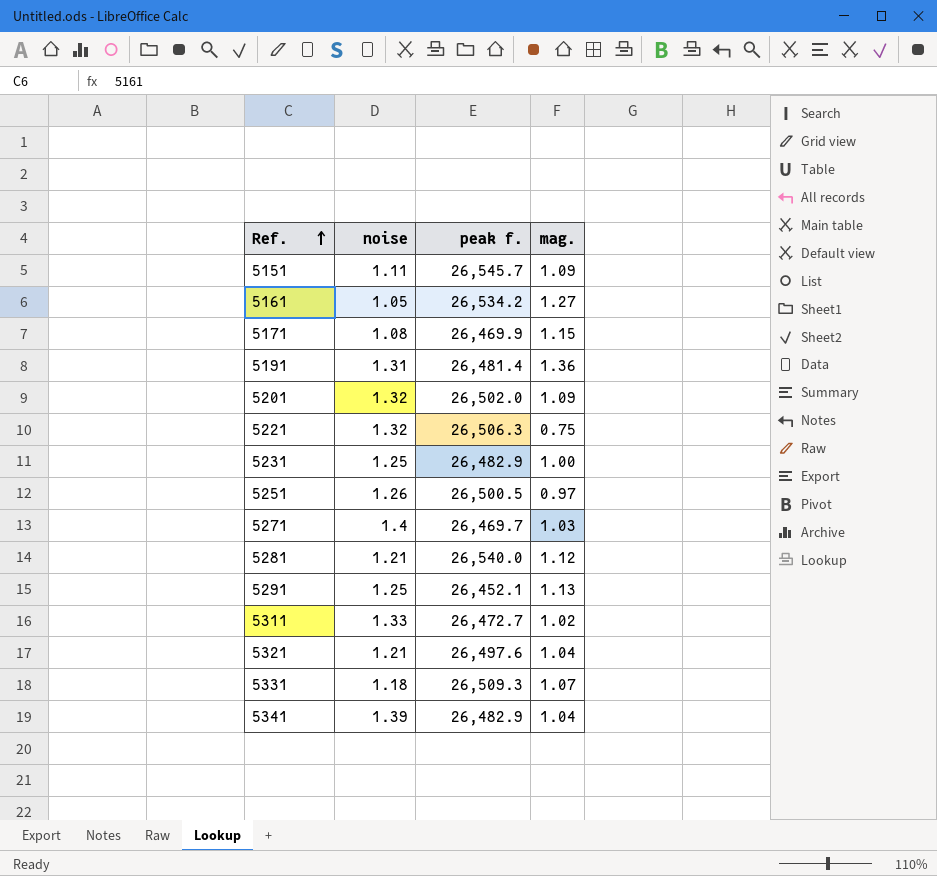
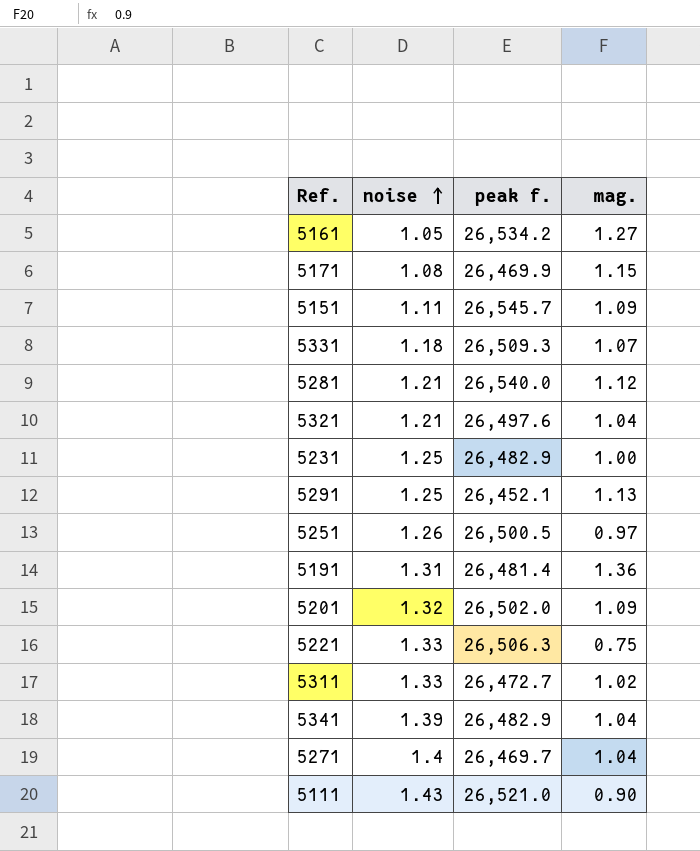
row order: Ref. ascending -> noise ascending
5221 | noise: 1.32 -> 1.33
5271 | mag.: 1.03 -> 1.04
row 5111: none -> 1.43 | 26,521.0 | 0.90

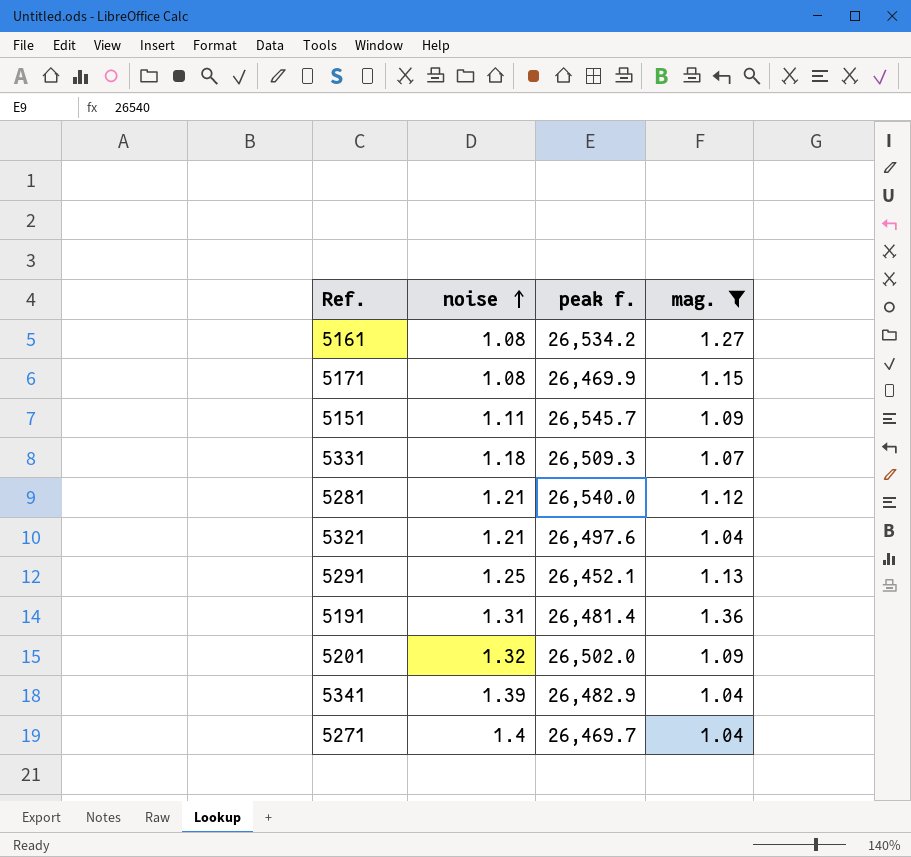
filter: none -> mag. >= 1.04
5161 | noise: 1.05 -> 1.08

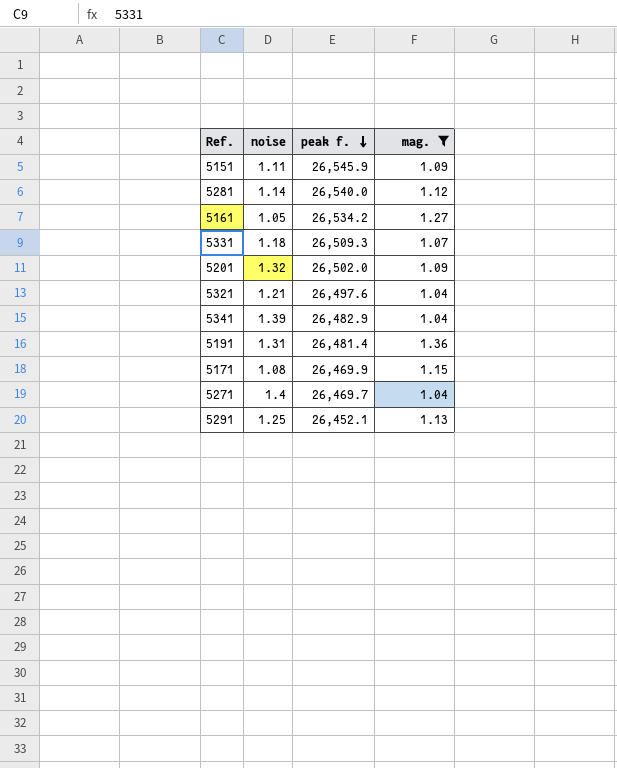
row order: noise ascending -> peak f. descending
5151 | peak f.: 26,545.7 -> 26,545.9
5281 | noise: 1.21 -> 1.14
5161 | noise: 1.08 -> 1.05

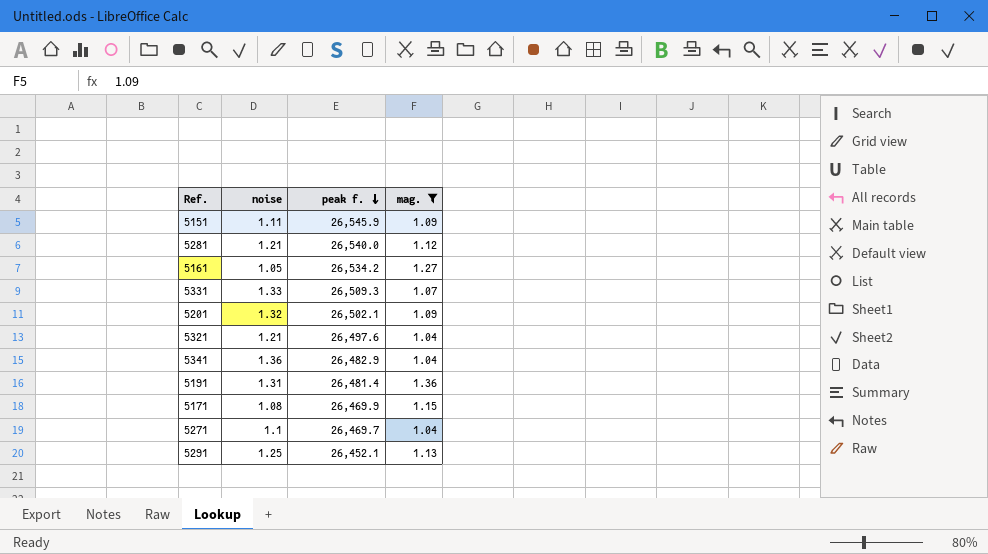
5281 | noise: 1.14 -> 1.21
5331 | noise: 1.18 -> 1.33
5201 | peak f.: 26,502.0 -> 26,502.1
5341 | noise: 1.39 -> 1.36
5271 | noise: 1.4 -> 1.1

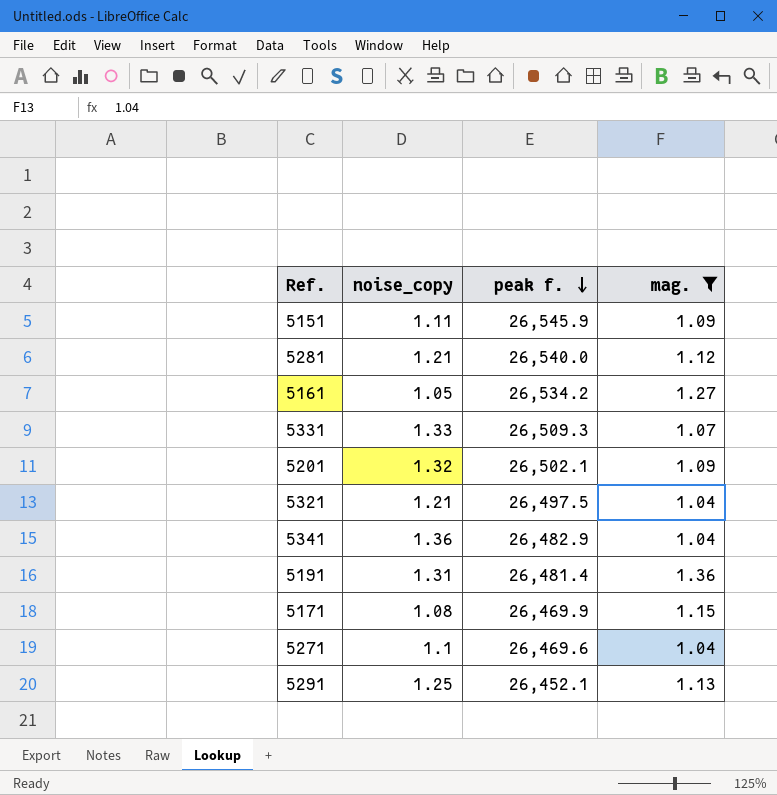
column name: noise -> noise_copy
5321 | peak f.: 26,497.6 -> 26,497.5
5271 | peak f.: 26,469.7 -> 26,469.6

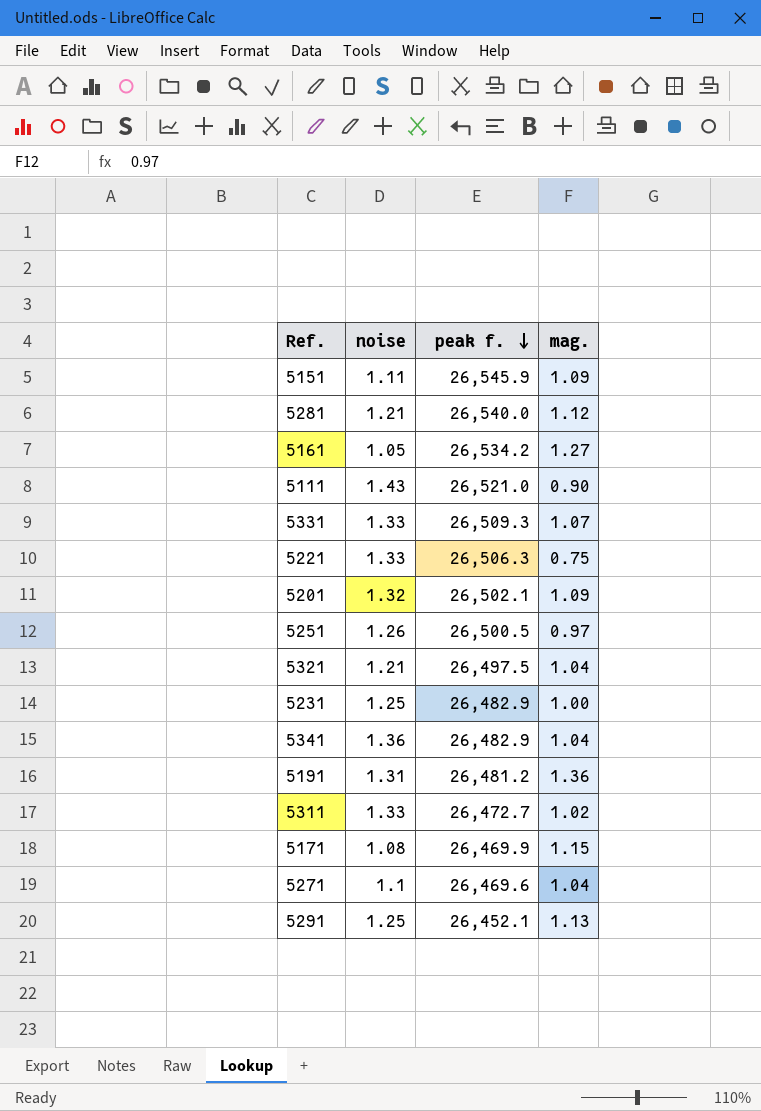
filter: mag. >= 1.04 -> none
column name: noise_copy -> noise
5191 | peak f.: 26,481.4 -> 26,481.2

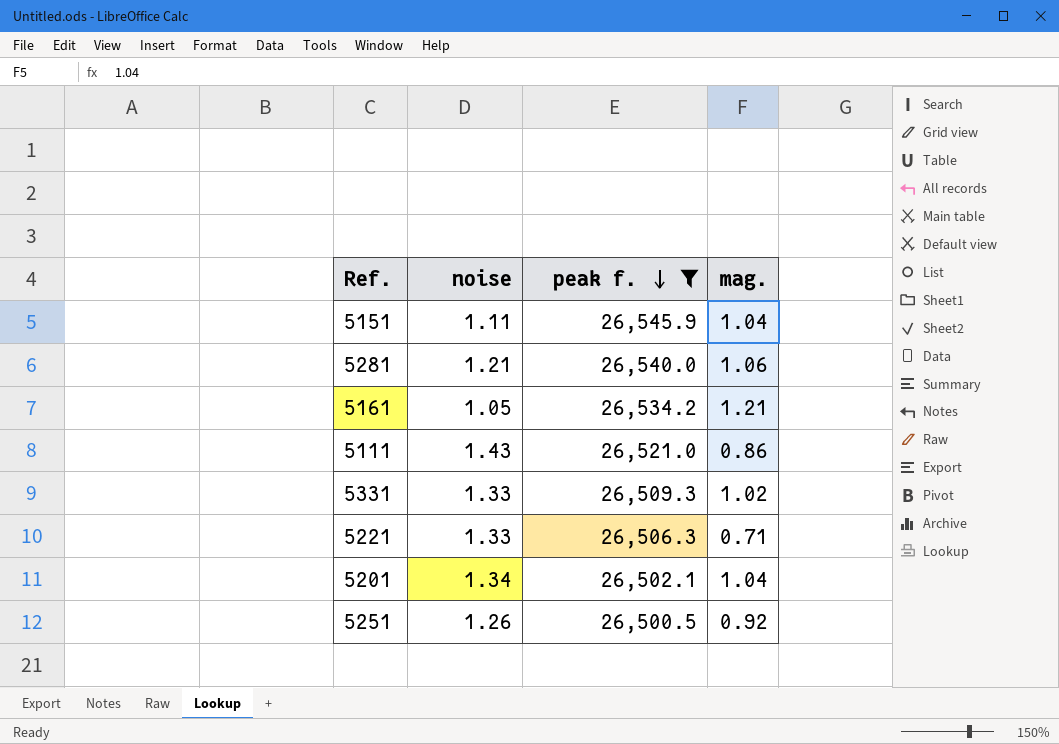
filter: none -> peak f. >= 26,500.5
5151 | mag.: 1.09 -> 1.04
5281 | mag.: 1.12 -> 1.06
5161 | mag.: 1.27 -> 1.21
5111 | mag.: 0.90 -> 0.86
5331 | mag.: 1.07 -> 1.02
5221 | mag.: 0.75 -> 0.71
5201 | noise: 1.32 -> 1.34
5201 | mag.: 1.09 -> 1.04
5251 | mag.: 0.97 -> 0.92

